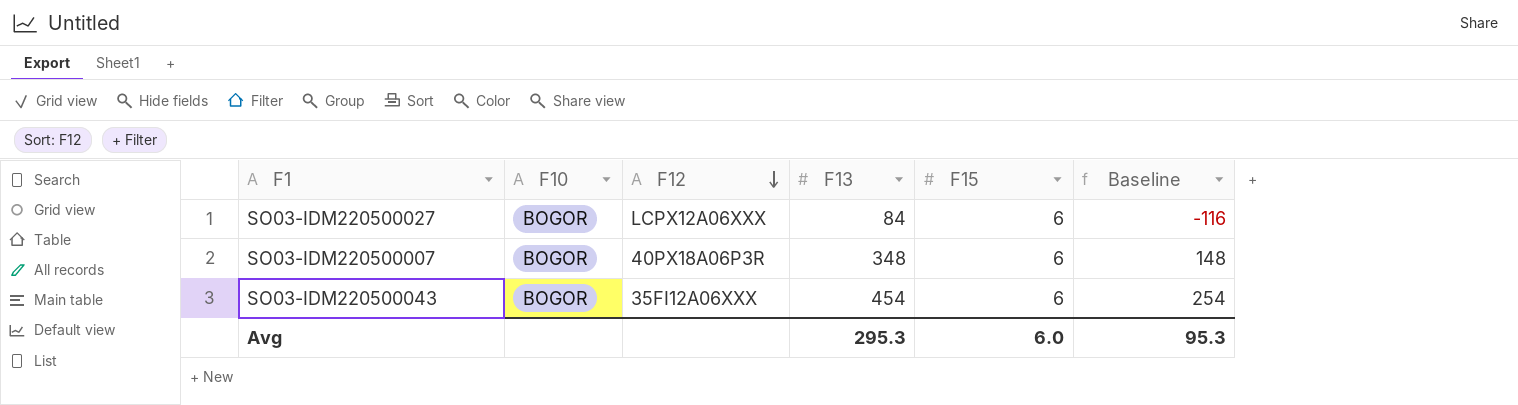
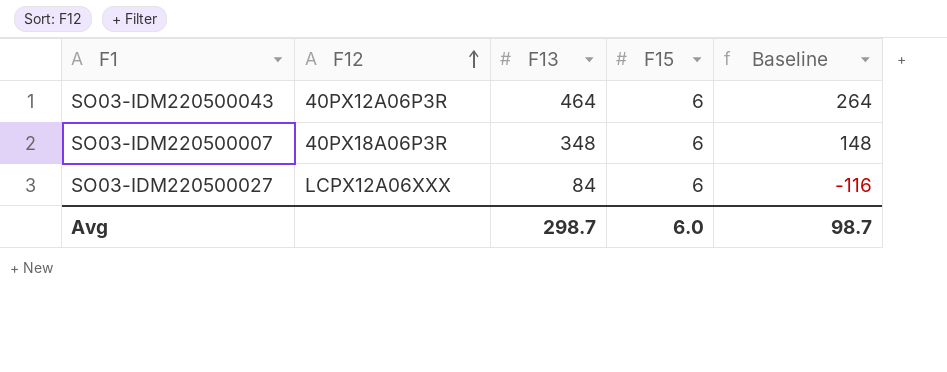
row order: F12 descending -> F12 ascending
column F10 | position: 2 -> none
SO03-IDM220500043 | F12: 35FI12A06XXX -> 40PX12A06P3R
SO03-IDM220500043 | F13: 454 -> 464
SO03-IDM220500043 | Baseline: 254 -> 264
Avg | F13: 295.3 -> 298.7
Avg | Baseline: 95.3 -> 98.7

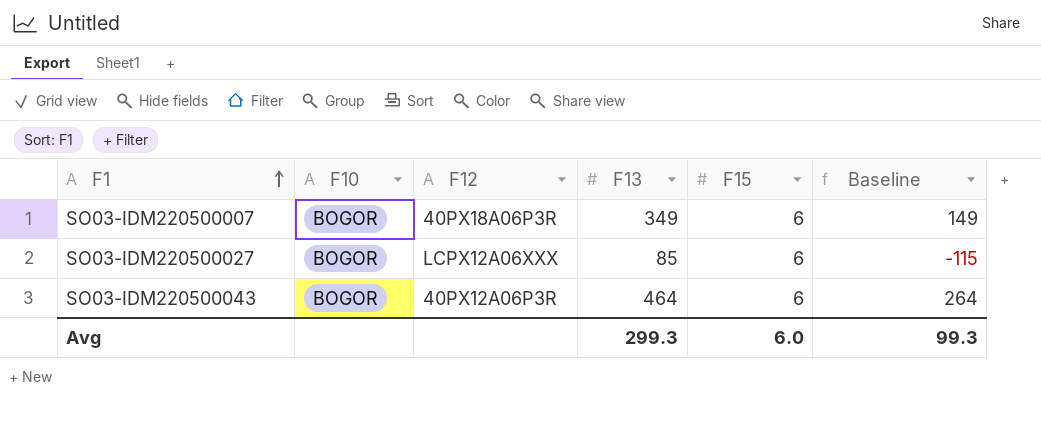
row order: F12 ascending -> F1 ascending
column F10 | position: none -> 2
SO03-IDM220500007 | F13: 348 -> 349
SO03-IDM220500007 | Baseline: 148 -> 149
SO03-IDM220500027 | F13: 84 -> 85
SO03-IDM220500027 | Baseline: -116 -> -115
Avg | F13: 298.7 -> 299.3
Avg | Baseline: 98.7 -> 99.3

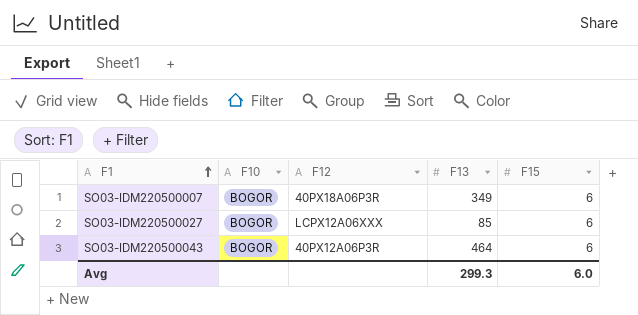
column Baseline | formula: [F13] - 200 -> none

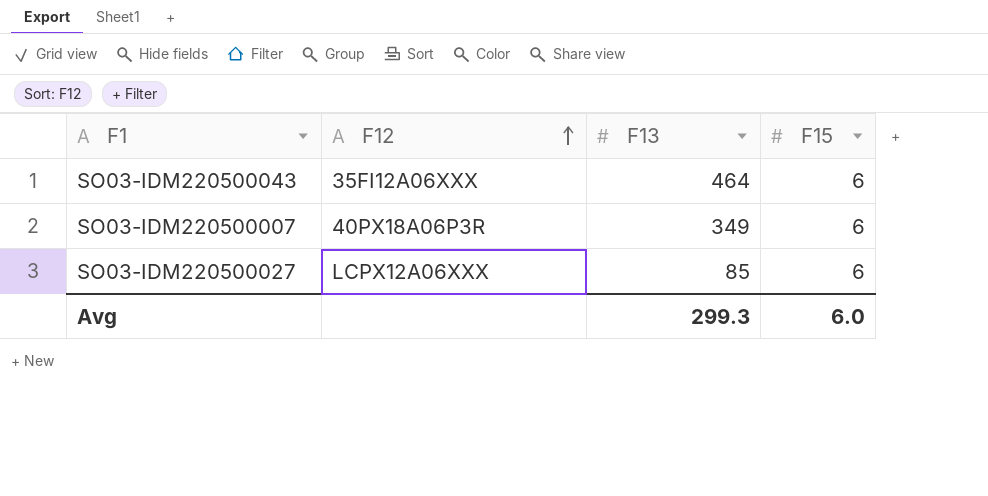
row order: F1 ascending -> F12 ascending
column F10 | position: 2 -> none
SO03-IDM220500043 | F12: 40PX12A06P3R -> 35FI12A06XXX

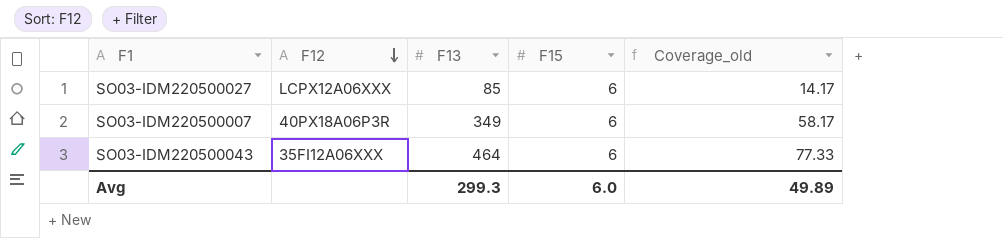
row order: F12 ascending -> F12 descending
column Coverage_old | formula: none -> [F13] / [F15]

